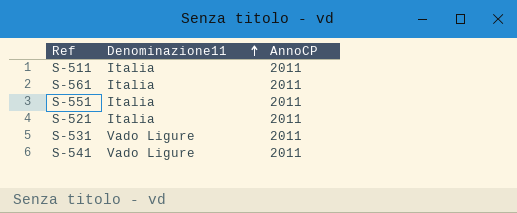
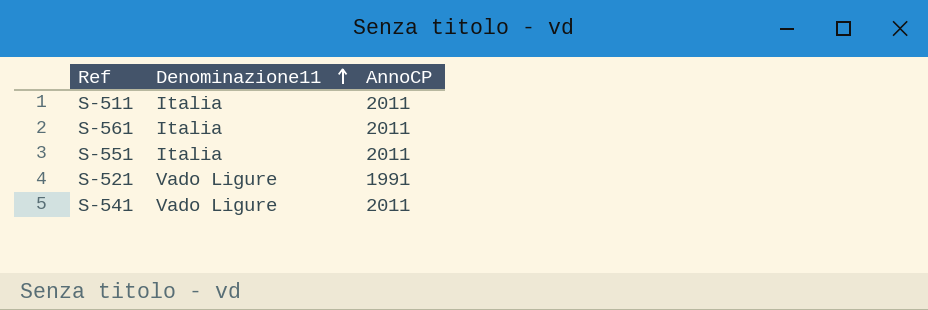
row S-531: Vado Ligure | 2011 -> none
S-521 | Denominazione11: Italia -> Vado Ligure
S-521 | AnnoCP: 2011 -> 1991

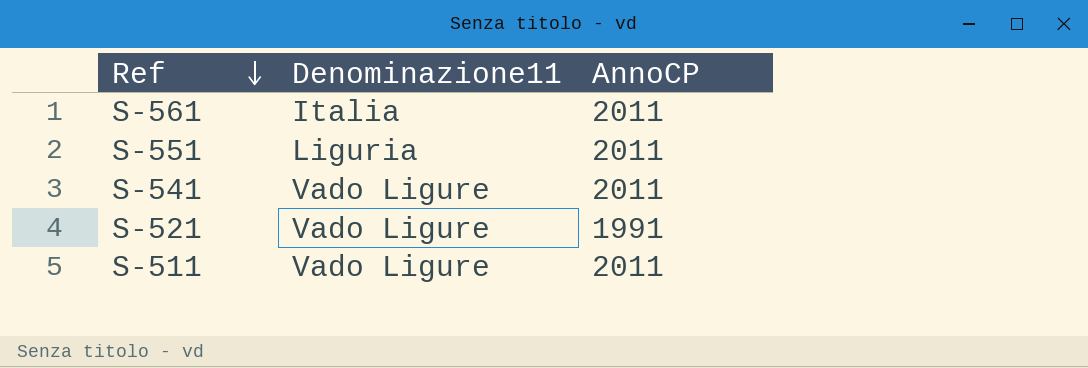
row order: Denominazione11 ascending -> Ref descending
S-551 | Denominazione11: Italia -> Liguria
S-511 | Denominazione11: Italia -> Vado Ligure

